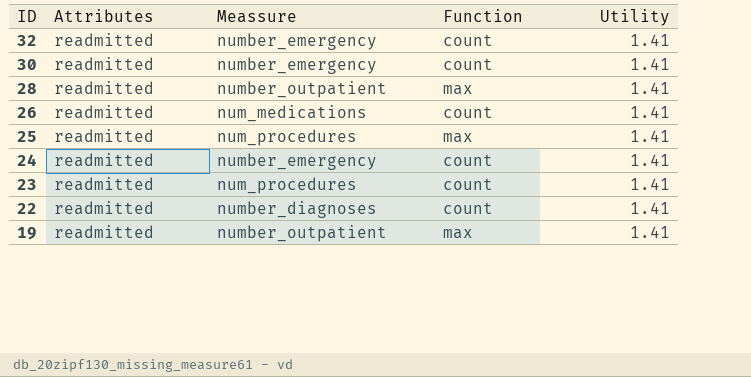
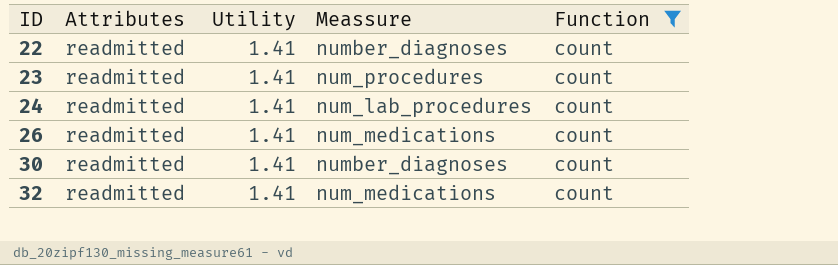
filter: none -> Function = count
row order: ID descending -> ID ascending
column Utility | position: 5 -> 3
24 | Meassure: number_emergency -> num_lab_procedures
30 | Meassure: number_emergency -> number_diagnoses
32 | Meassure: number_emergency -> num_medications

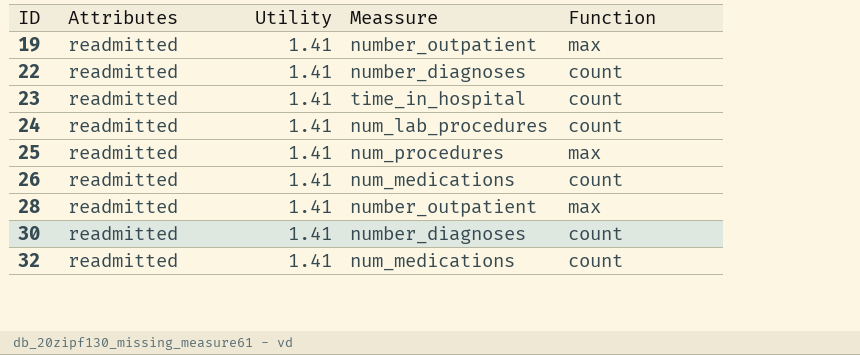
filter: Function = count -> none
23 | Meassure: num_procedures -> time_in_hospital

